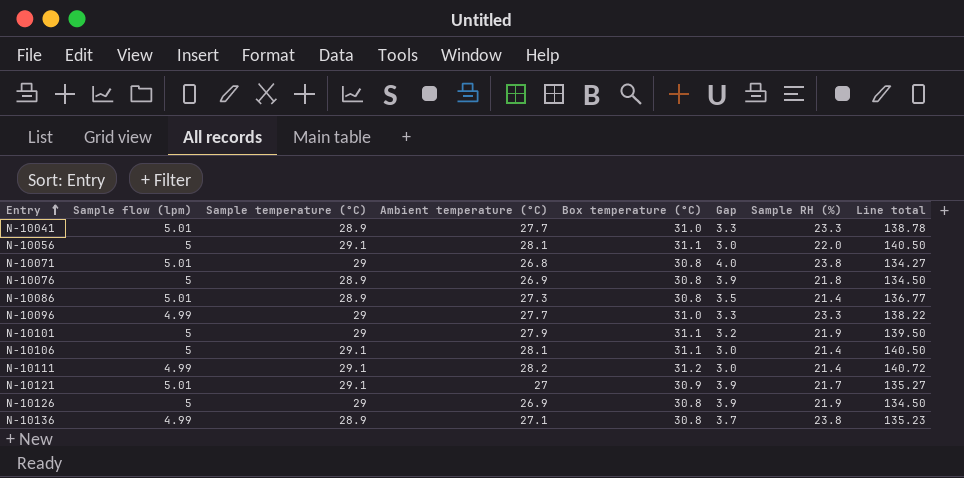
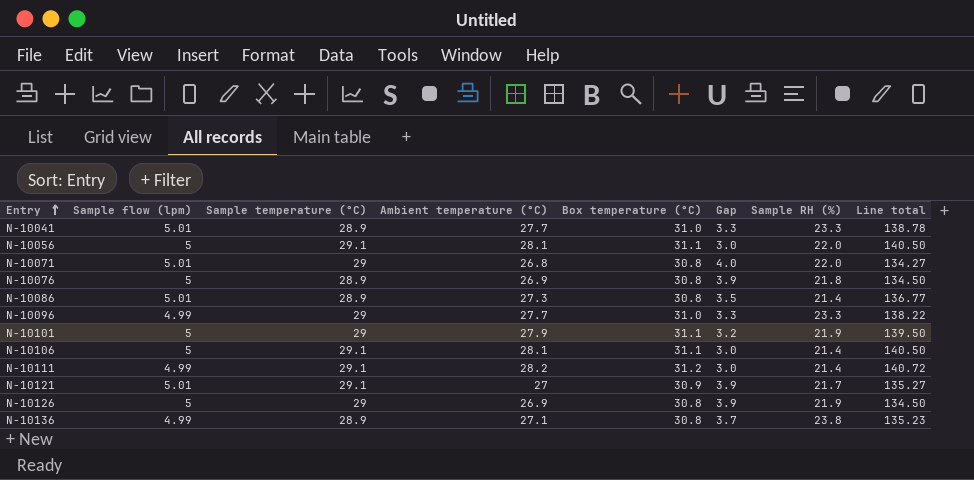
N-10071 | Sample RH (%): 23.8 -> 22.0

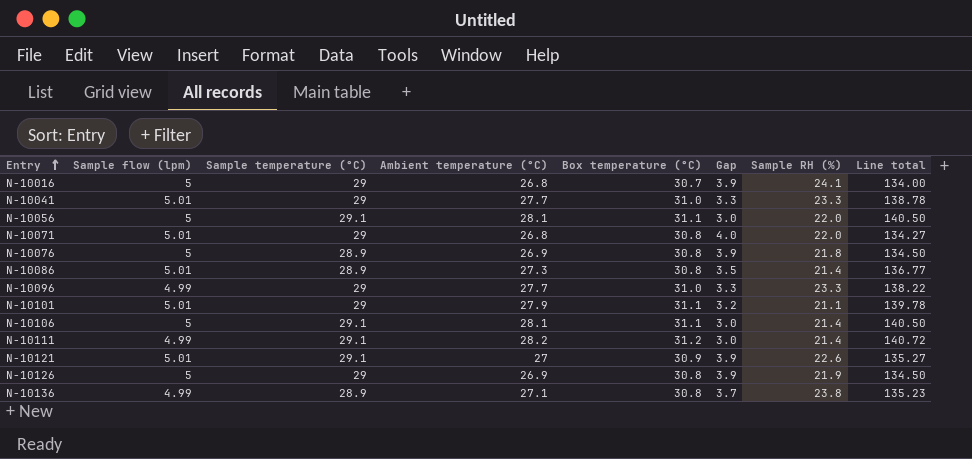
row N-10016: none -> 5 | 29 | 26.8 | 30.7 | 3.9 | 24.1 | 134.00
N-10041 | Sample temperature (°C): 28.9 -> 29
N-10101 | Sample flow (lpm): 5 -> 5.01
N-10101 | Sample RH (%): 21.9 -> 21.1
N-10101 | Line total: 139.50 -> 139.78
N-10121 | Sample RH (%): 21.7 -> 22.6

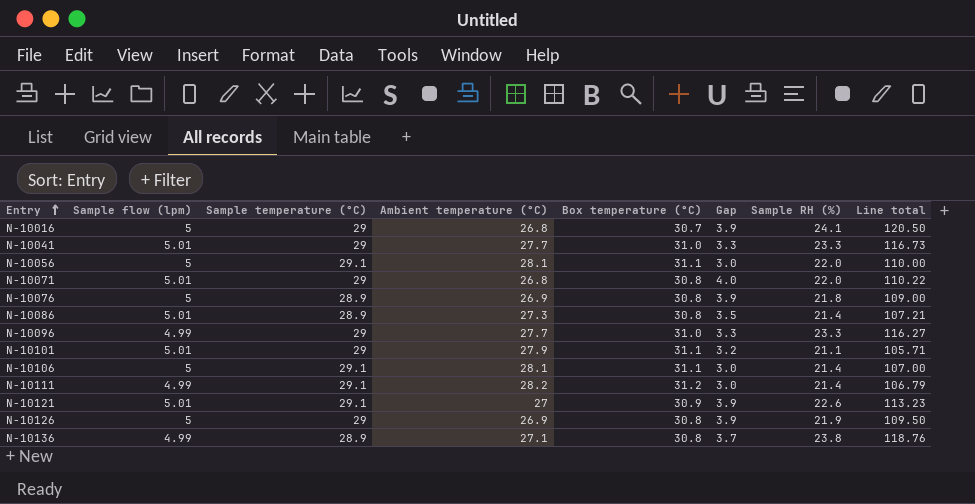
column Line total | formula: [Sample flow (lpm)] * [Ambient temperature (°C)] -> [Sample flow (lpm)] * [Sample RH (%)]

